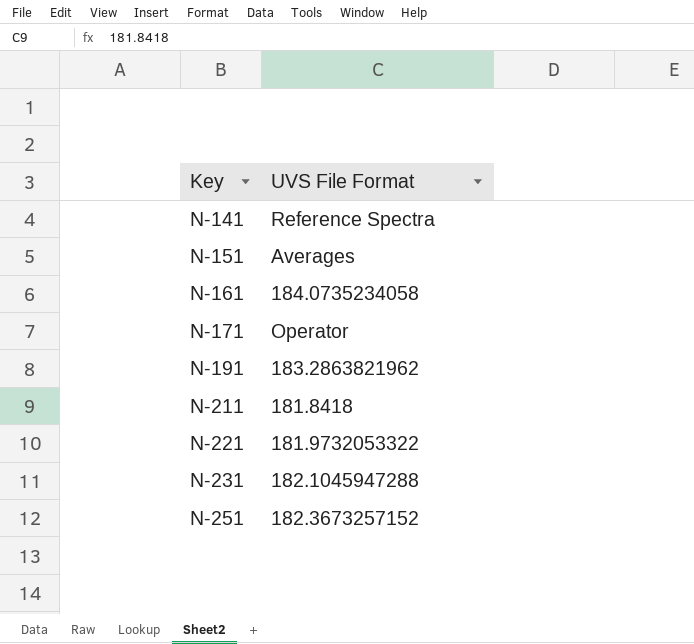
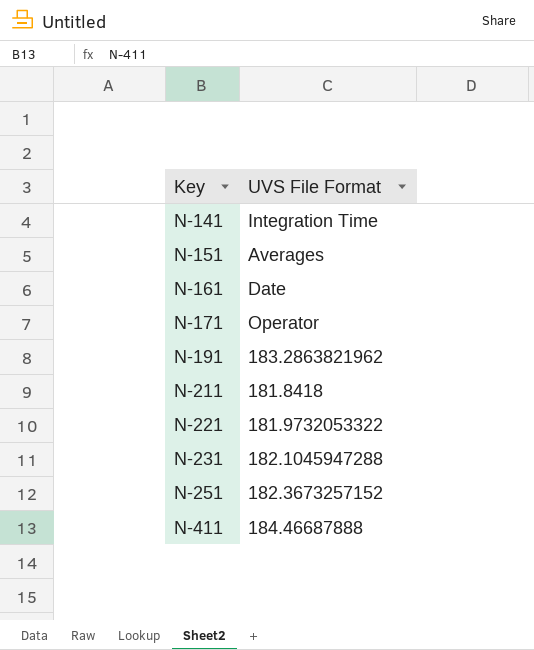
N-141 | UVS File Format: Reference Spectra -> Integration Time
N-161 | UVS File Format: 184.0735234058 -> Date
row N-411: none -> 184.46687888

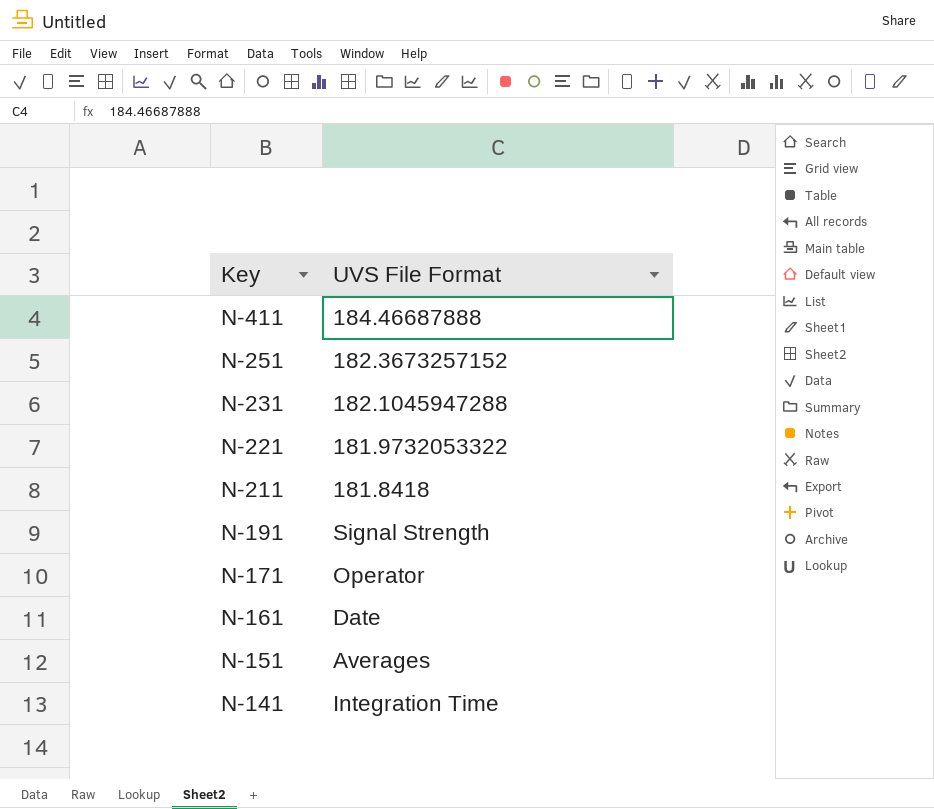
row order: Key ascending -> Key descending
N-191 | UVS File Format: 183.2863821962 -> Signal Strength

